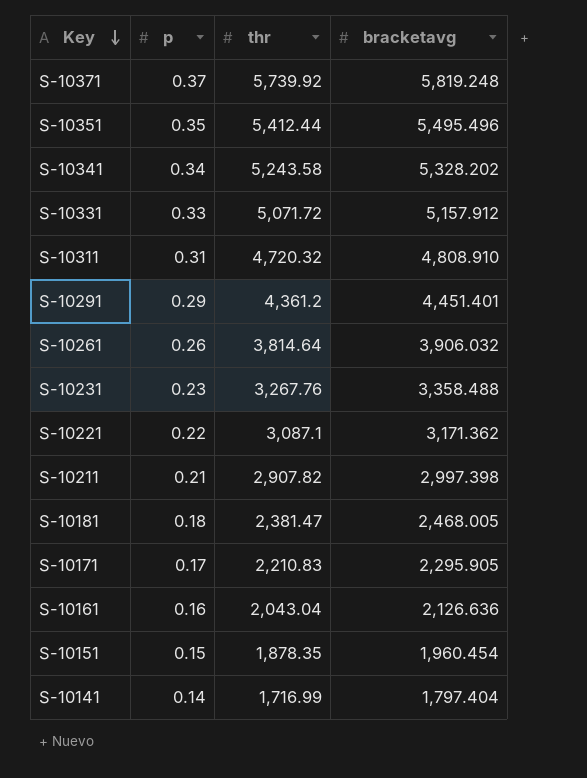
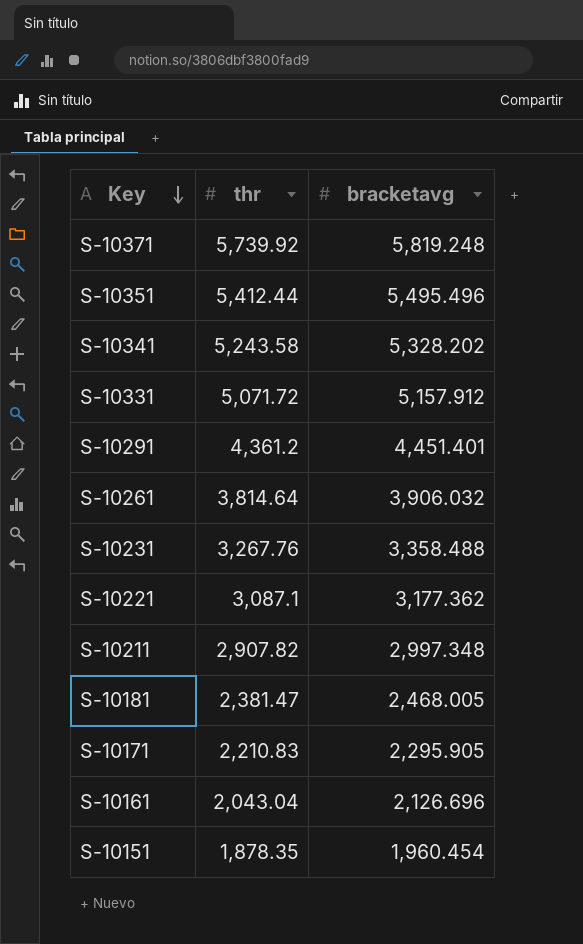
column p | position: 2 -> none
row S-10311: 0.31 | 4,720.32 | 4,808.910 -> none
row S-10141: 0.14 | 1,716.99 | 1,797.404 -> none
S-10221 | bracketavg: 3,171.362 -> 3,177.362
S-10211 | bracketavg: 2,997.398 -> 2,997.348
S-10161 | bracketavg: 2,126.636 -> 2,126.696

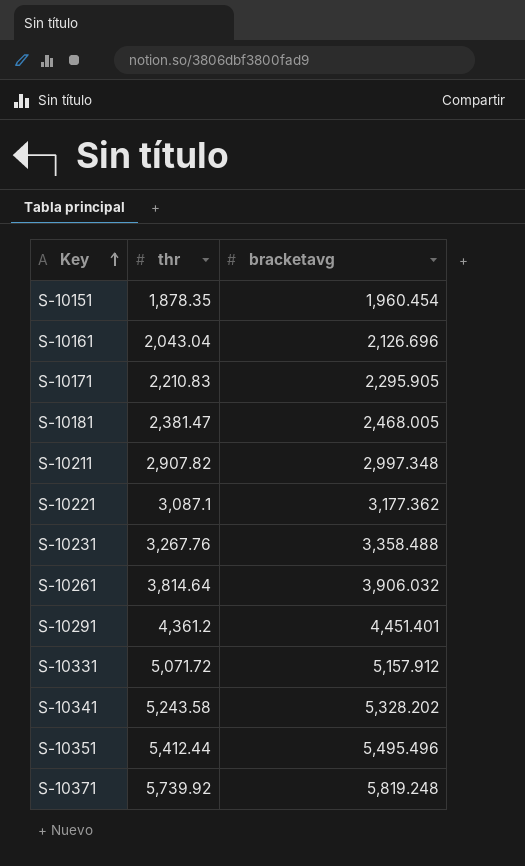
row order: Key descending -> Key ascending

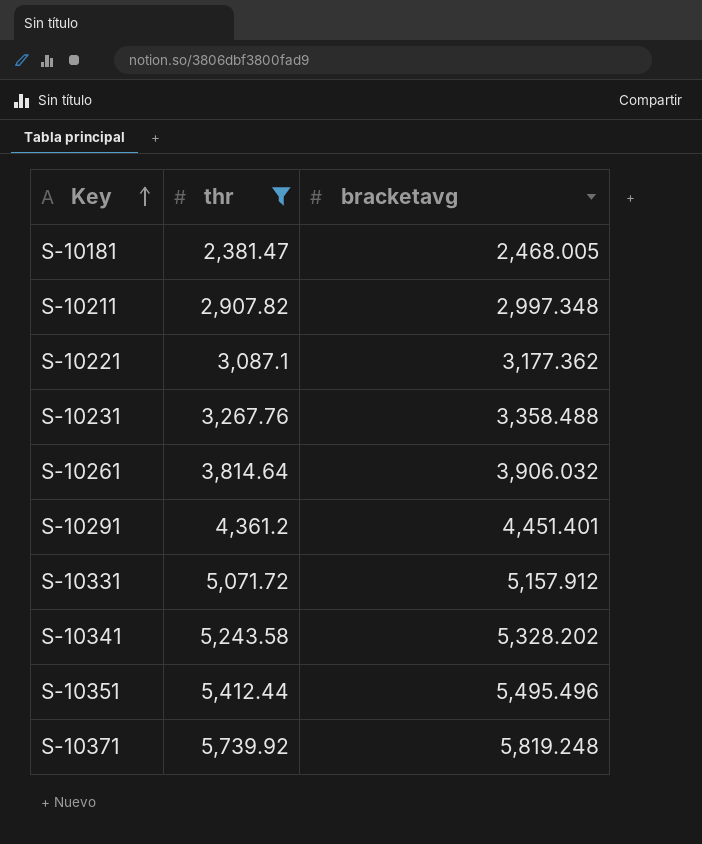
filter: none -> thr >= 2,381.47

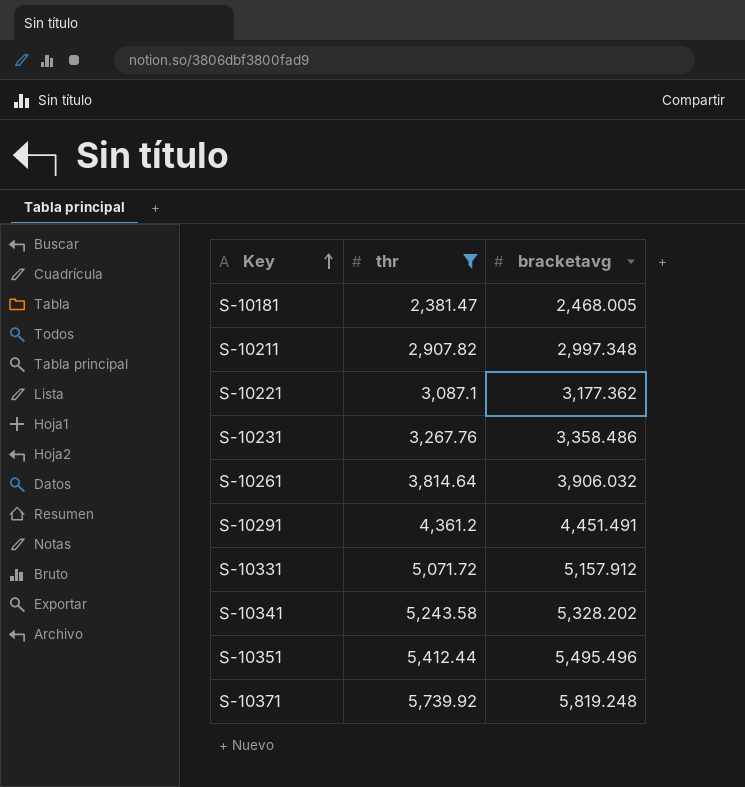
S-10231 | bracketavg: 3,358.488 -> 3,358.486
S-10291 | bracketavg: 4,451.401 -> 4,451.491

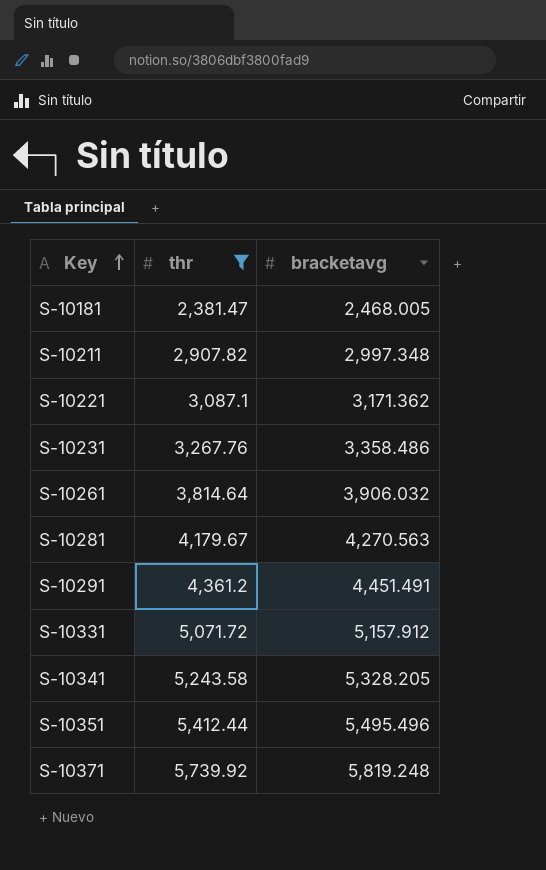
S-10221 | bracketavg: 3,177.362 -> 3,171.362
row S-10281: none -> 4,179.67 | 4,270.563
S-10341 | bracketavg: 5,328.202 -> 5,328.205

